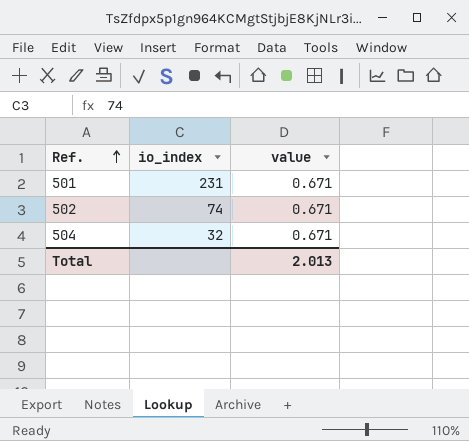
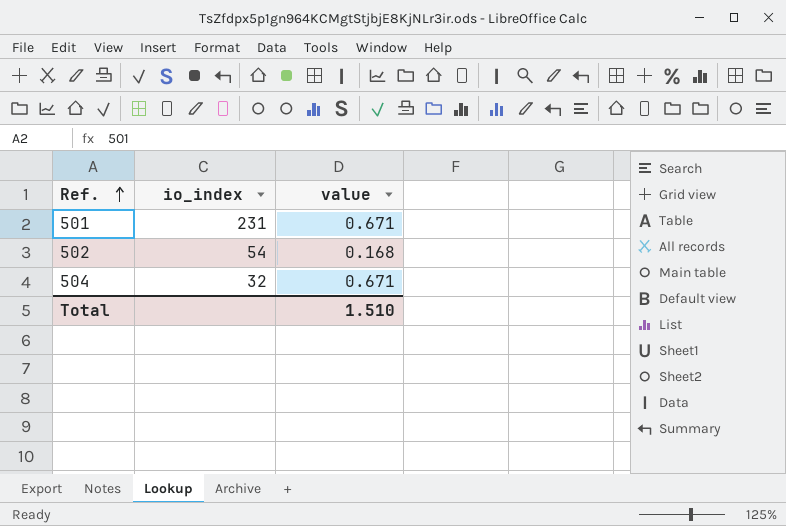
502 | io_index: 74 -> 54
502 | value: 0.671 -> 0.168
Total | value: 2.013 -> 1.510

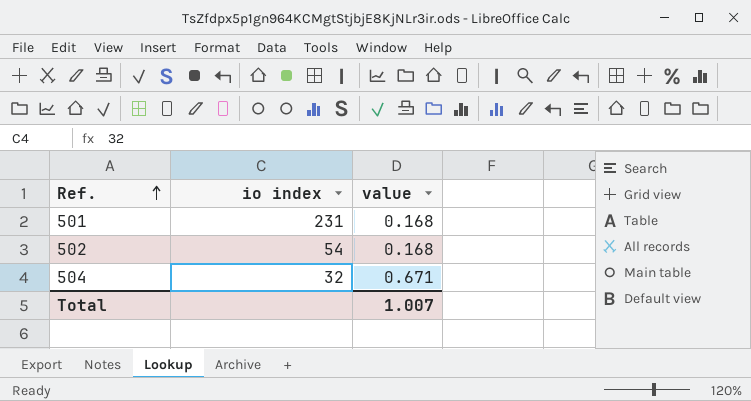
column name: io_index -> io index
501 | value: 0.671 -> 0.168
Total | value: 1.510 -> 1.007

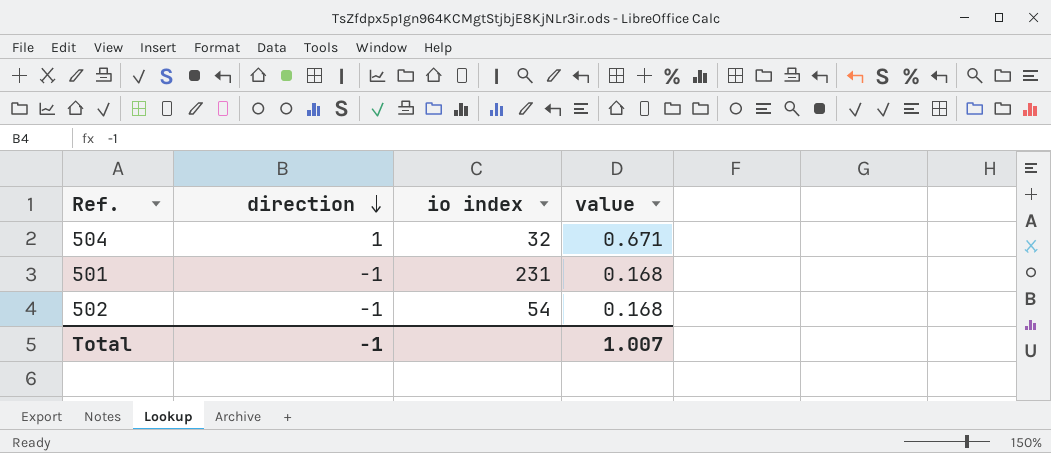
row order: Ref. ascending -> direction descending
column direction | position: none -> 2

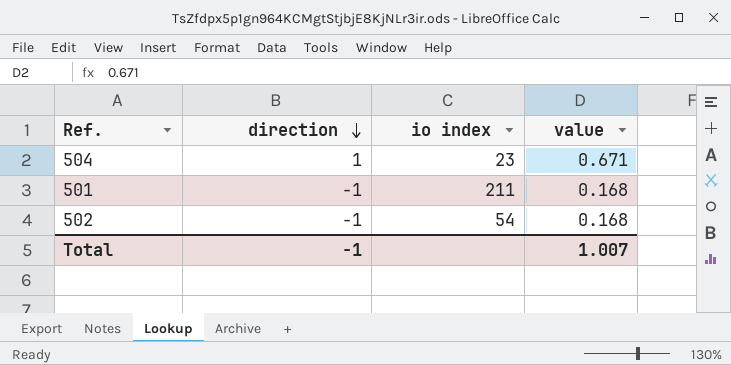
504 | io index: 32 -> 23
501 | io index: 231 -> 211

